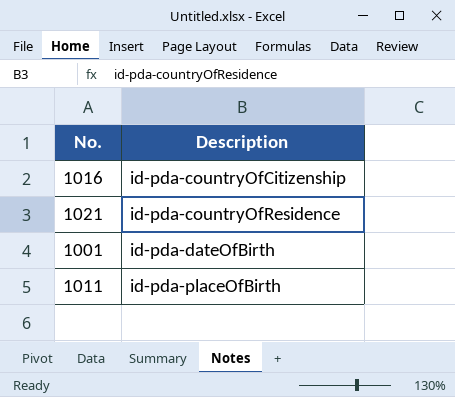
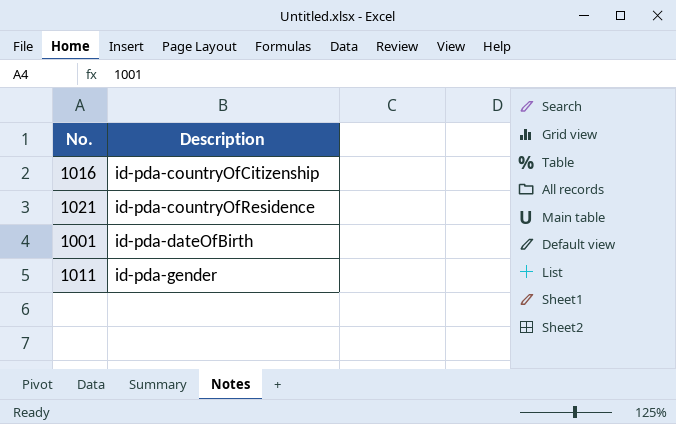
1011 | Description: id-pda-placeOfBirth -> id-pda-gender

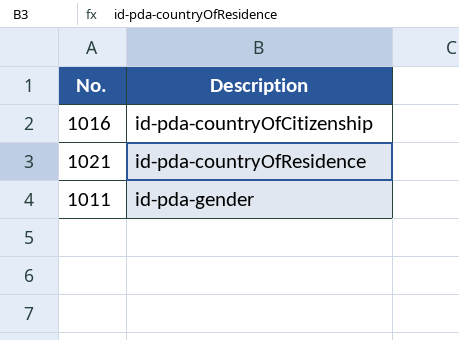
row 1001: id-pda-dateOfBirth -> none

